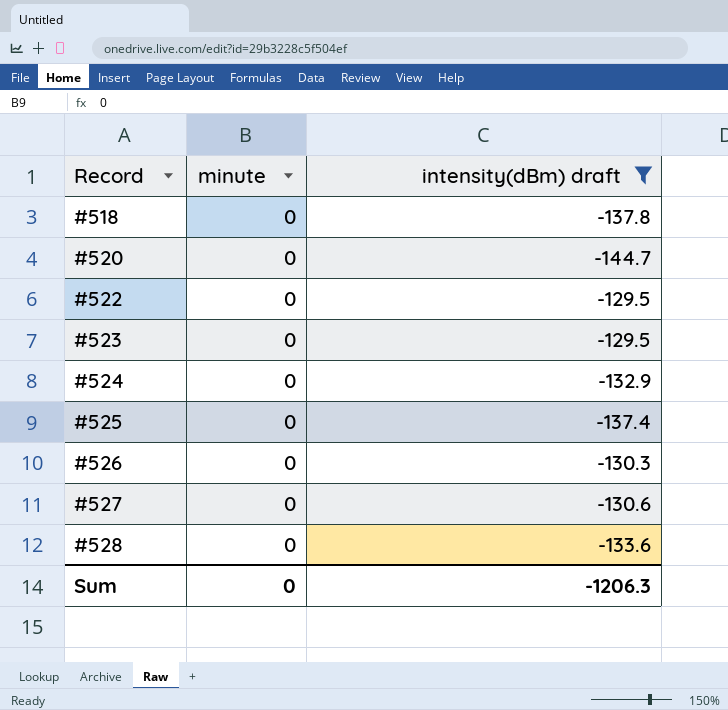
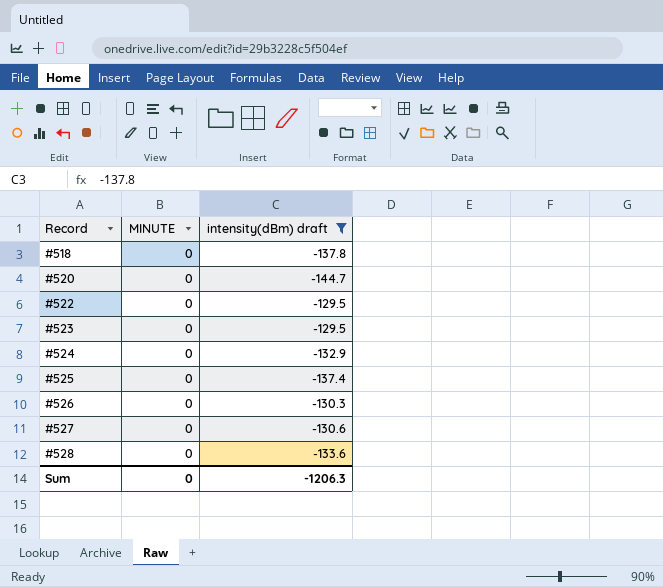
column name: minute -> MINUTE

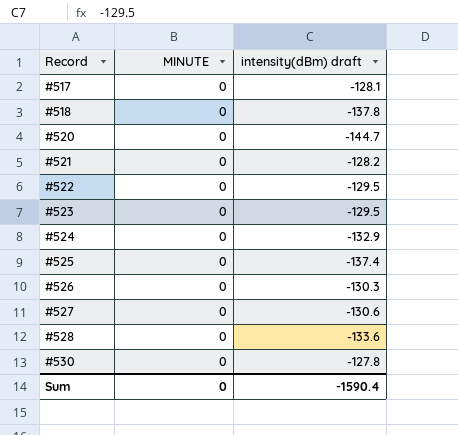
filter: intensity(dBm) draft <= -129.5 -> none
Sum | intensity(dBm) draft: -1206.3 -> -1590.4

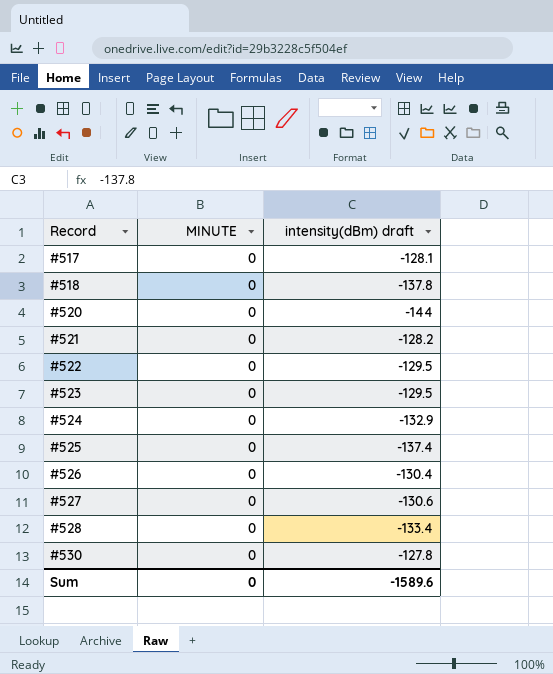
#520 | intensity(dBm) draft: -144.7 -> -144
#526 | intensity(dBm) draft: -130.3 -> -130.4
#528 | intensity(dBm) draft: -133.6 -> -133.4
Sum | intensity(dBm) draft: -1590.4 -> -1589.6

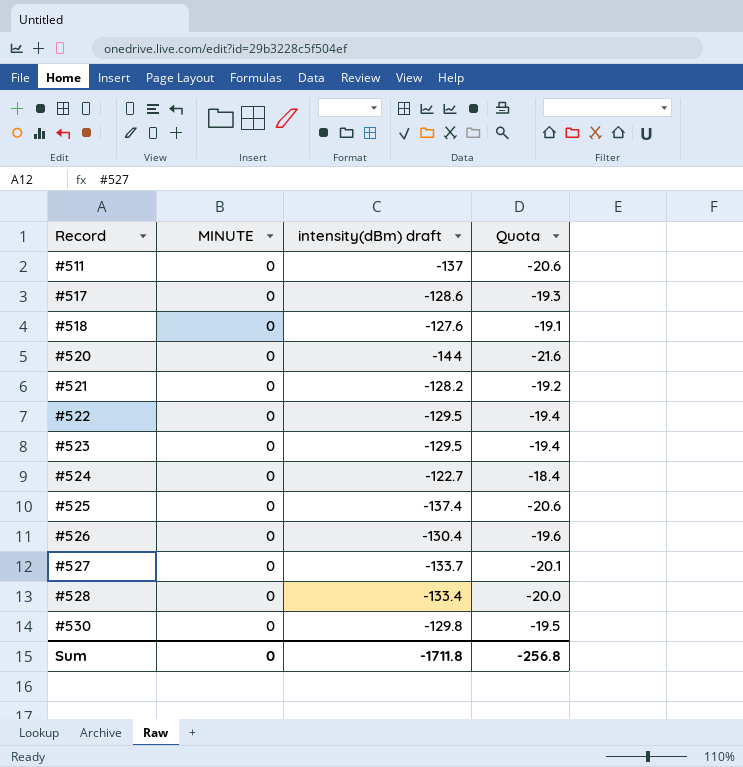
column Quota | formula: none -> [intensity(dBm) draft] * 0.15
row #511: none -> 0 | -137 | -20.6
#517 | intensity(dBm) draft: -128.1 -> -128.6
#518 | intensity(dBm) draft: -137.8 -> -127.6
#524 | intensity(dBm) draft: -132.9 -> -122.7
#527 | intensity(dBm) draft: -130.6 -> -133.7
#530 | intensity(dBm) draft: -127.8 -> -129.8
Sum | intensity(dBm) draft: -1589.6 -> -1711.8

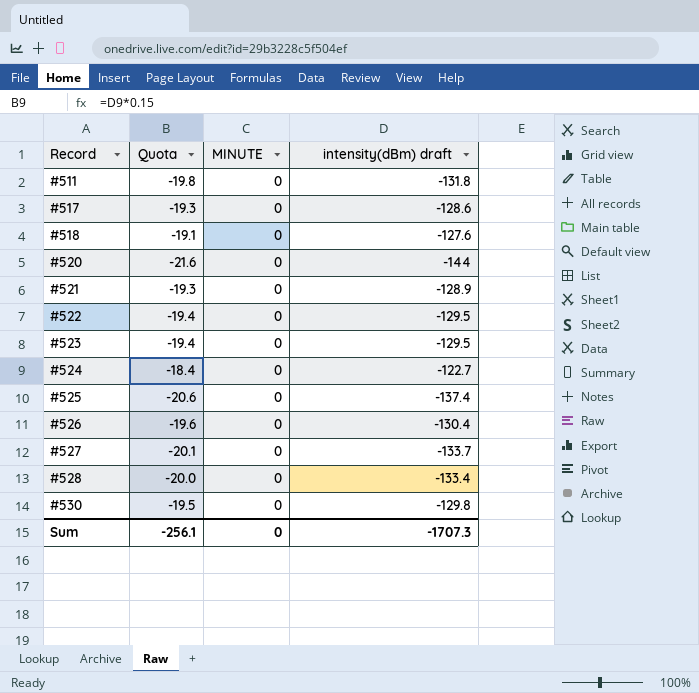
column Quota | position: 4 -> 2
#511 | Quota: -20.6 -> -19.8
#511 | intensity(dBm) draft: -137 -> -131.8
#521 | Quota: -19.2 -> -19.3
#521 | intensity(dBm) draft: -128.2 -> -128.9
Sum | Quota: -256.8 -> -256.1
Sum | intensity(dBm) draft: -1711.8 -> -1707.3

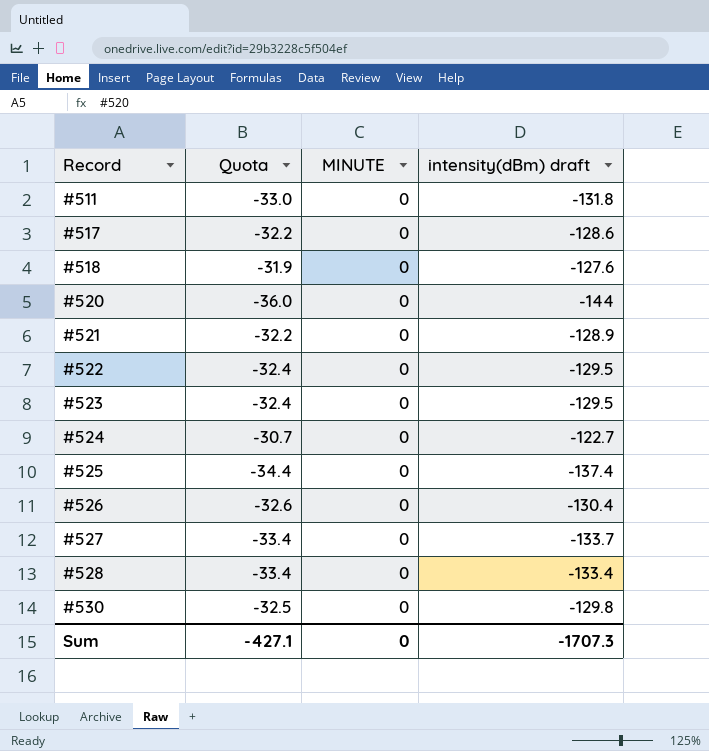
column Quota | formula: [intensity(dBm) draft] * 0.15 -> [intensity(dBm) draft] * 0.25
Sum | Quota: -256.1 -> -427.1

